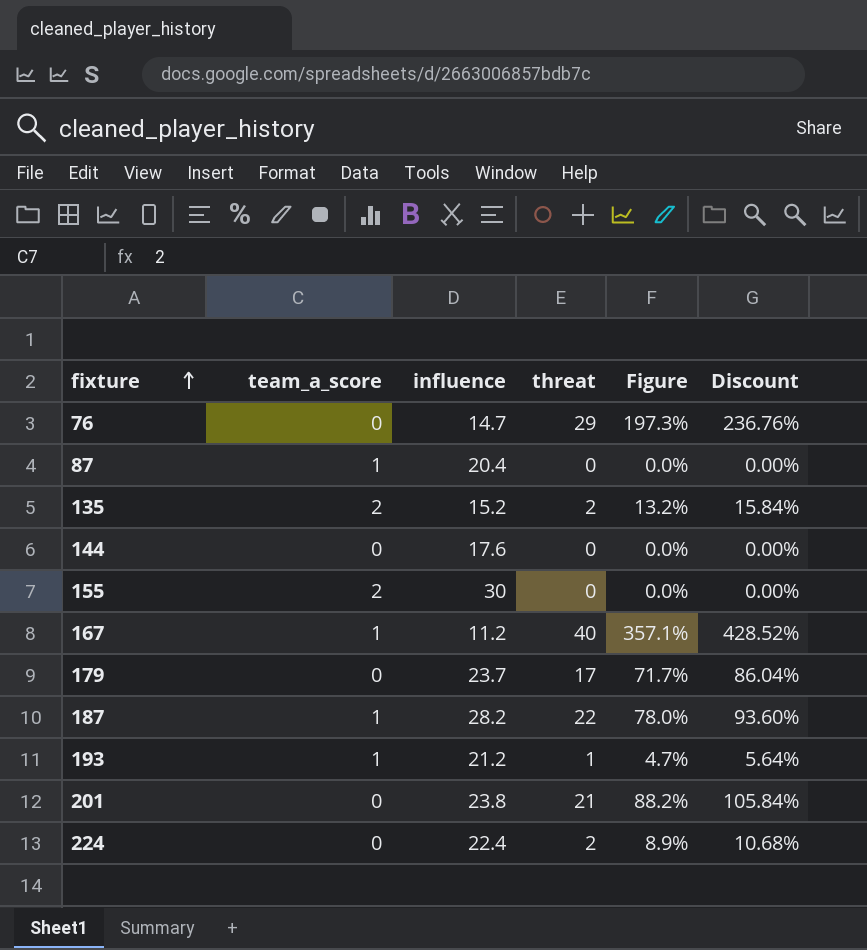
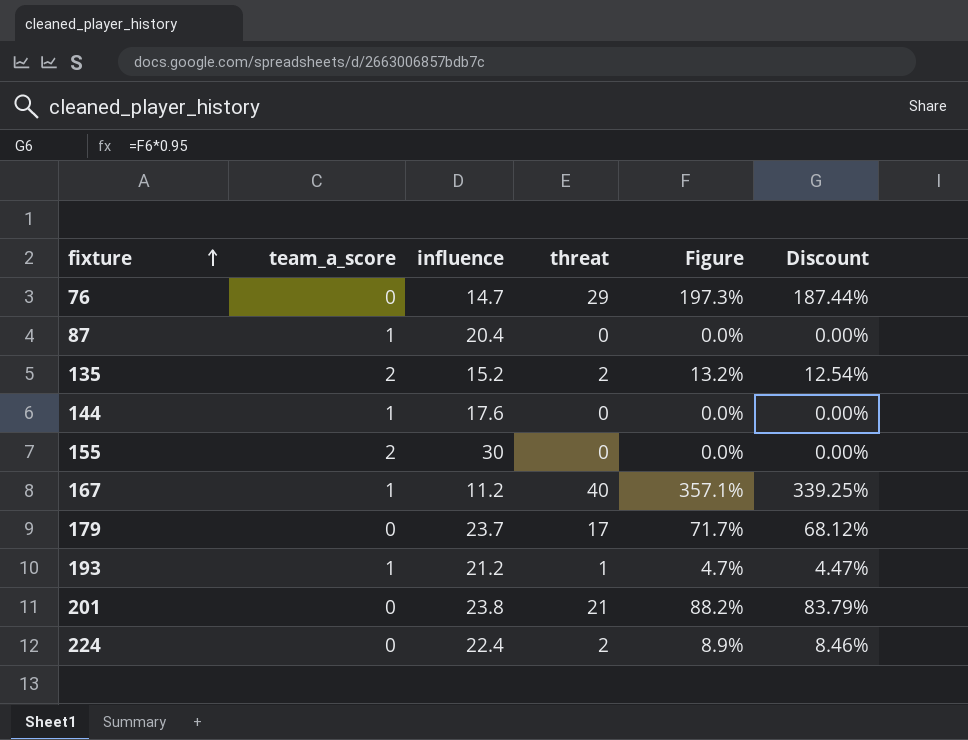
column Discount | formula: [Figure] * 1.2 -> [Figure] * 0.95
row 187: 1 | 28.2 | 22 | 78.0% | 93.60% -> none
144 | team_a_score: 0 -> 1

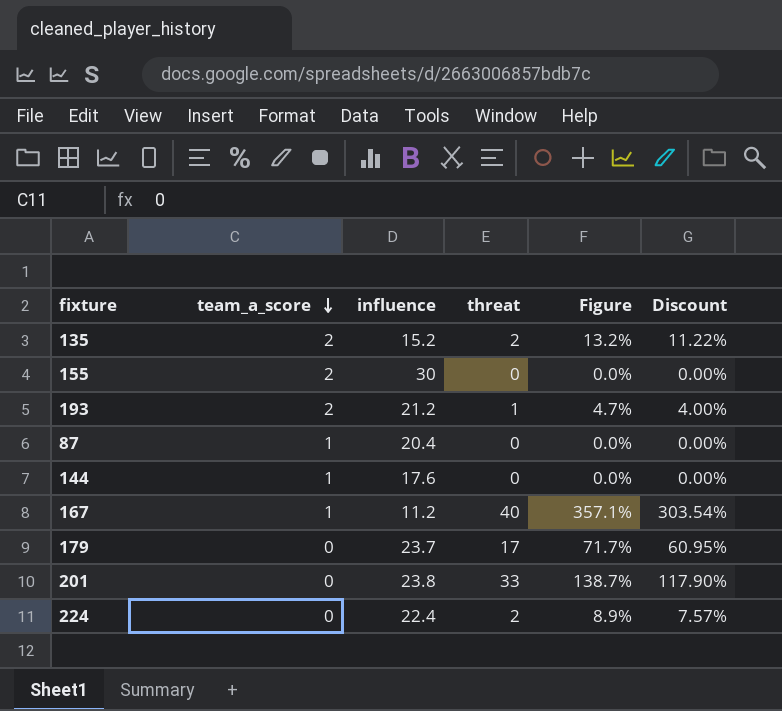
row order: fixture ascending -> team_a_score descending
column Discount | formula: [Figure] * 0.95 -> [Figure] * 0.85
row 76: 0 | 14.7 | 29 | 197.3% | 187.44% -> none
193 | team_a_score: 1 -> 2
201 | threat: 21 -> 33
201 | Figure: 88.2% -> 138.7%

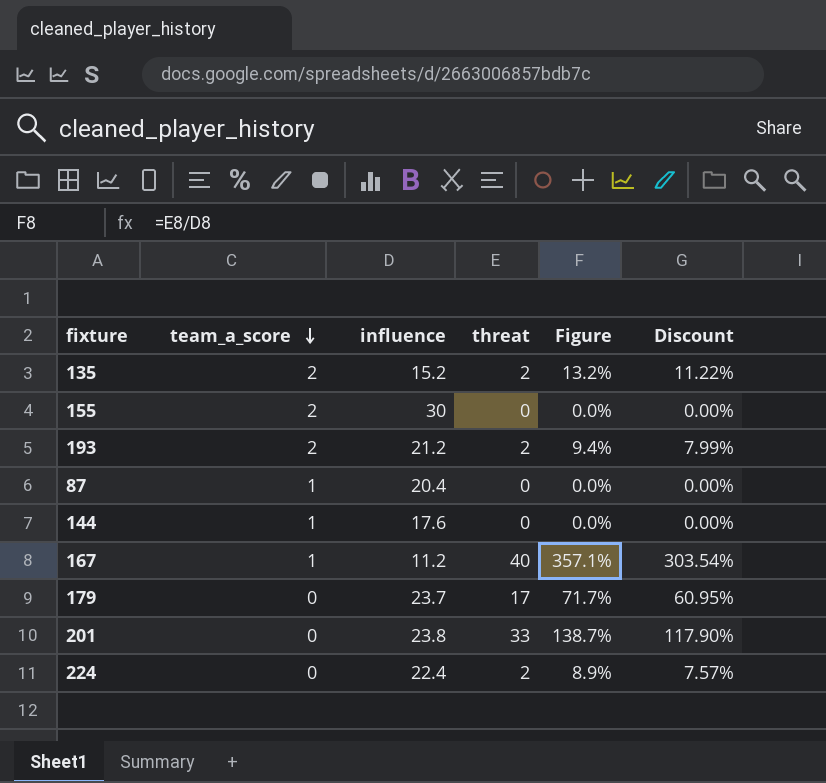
193 | threat: 1 -> 2
193 | Figure: 4.7% -> 9.4%
193 | Discount: 4.00% -> 7.99%

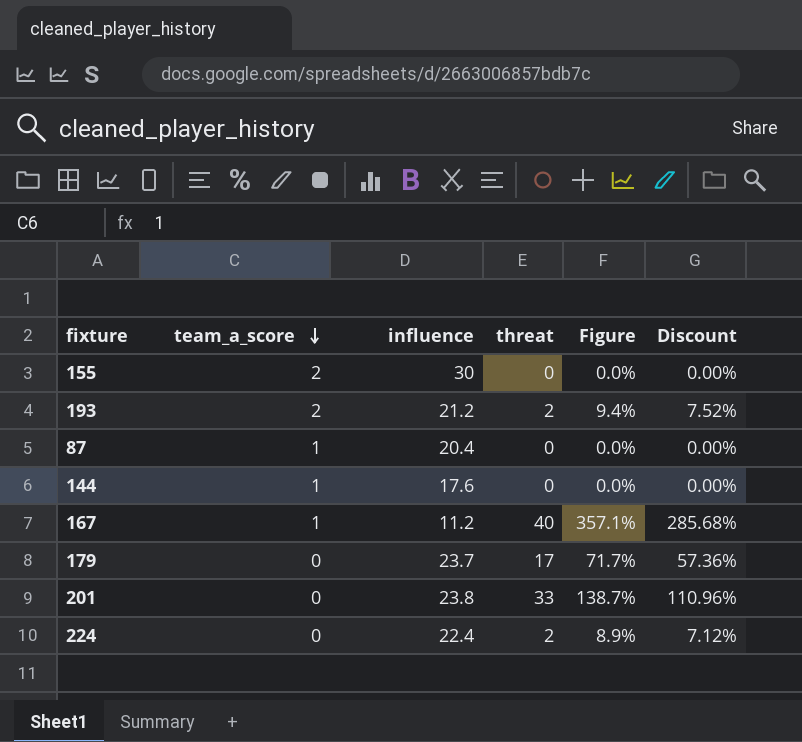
column Discount | formula: [Figure] * 0.85 -> [Figure] * 0.8
row 135: 2 | 15.2 | 2 | 13.2% | 11.22% -> none

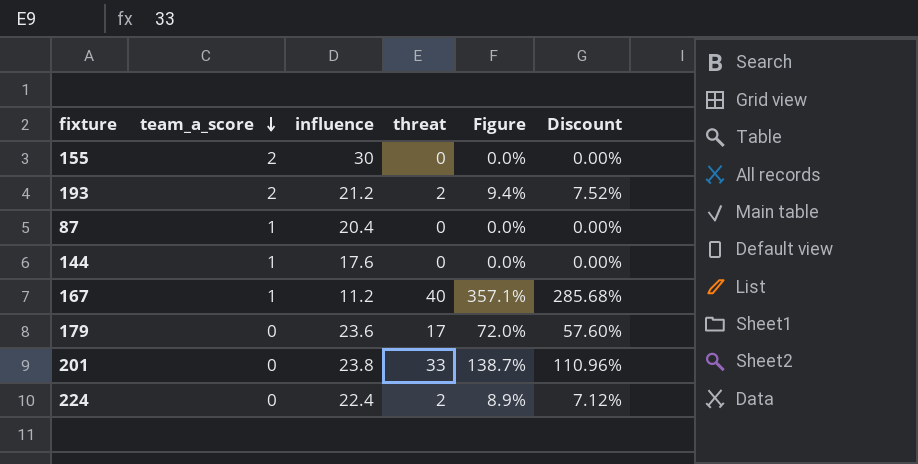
179 | influence: 23.7 -> 23.6
179 | Figure: 71.7% -> 72.0%
179 | Discount: 57.36% -> 57.60%

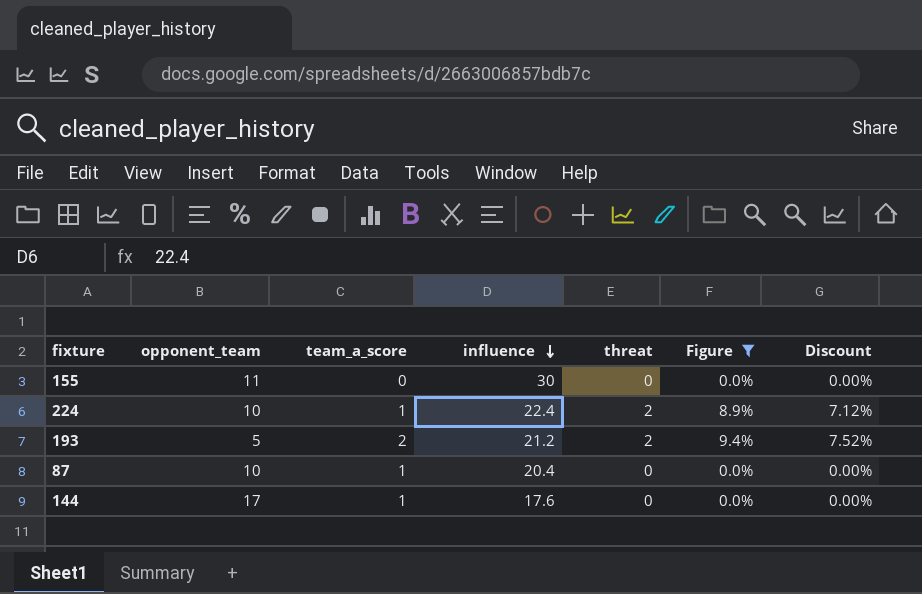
filter: none -> Figure <= 9.4%
row order: team_a_score descending -> influence descending
column opponent_team | position: none -> 2
155 | team_a_score: 2 -> 0
224 | team_a_score: 0 -> 1

